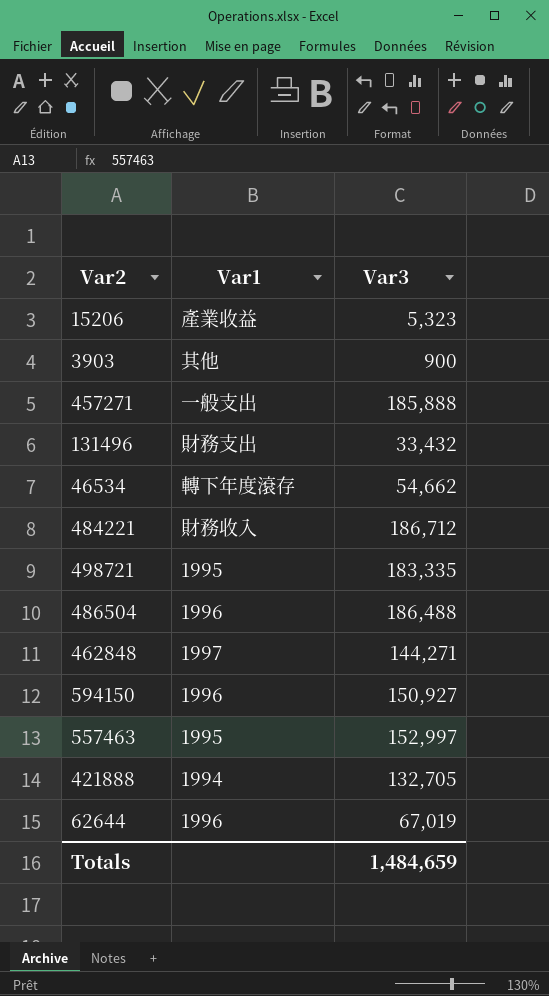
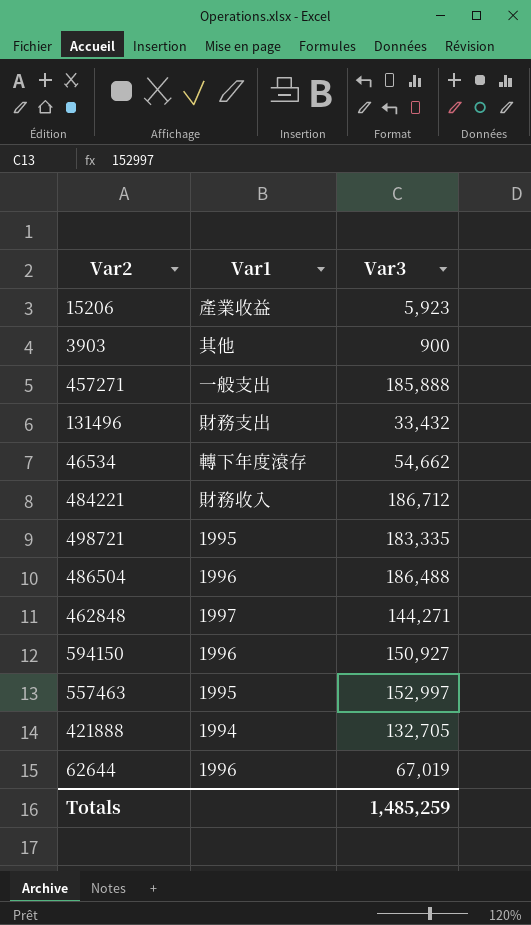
15206 | Var3: 5,323 -> 5,923
Totals | Var3: 1,484,659 -> 1,485,259

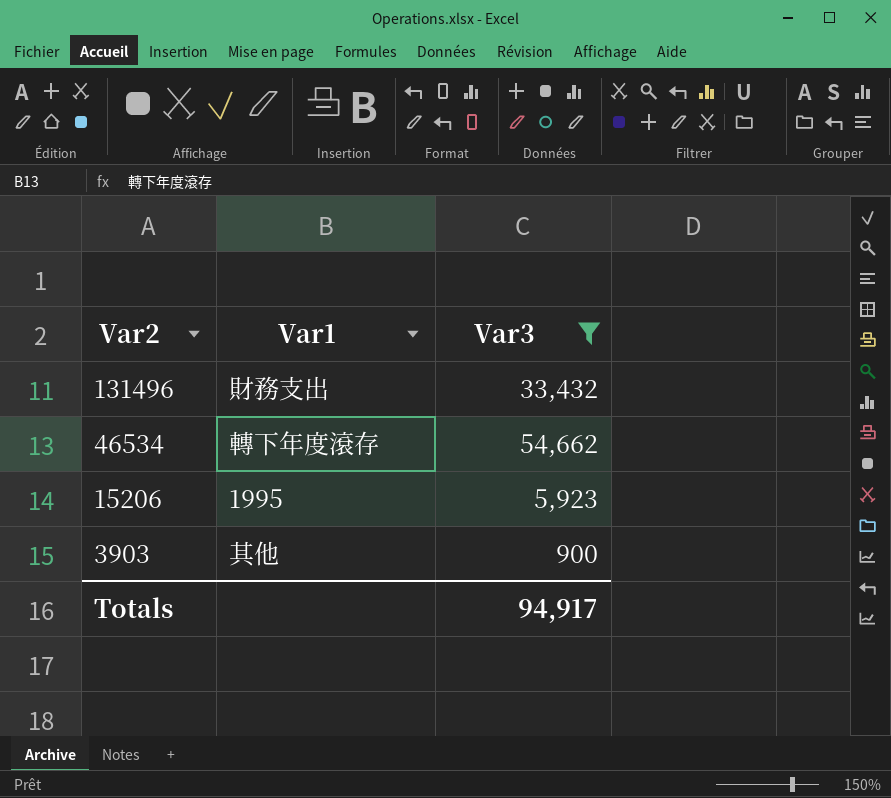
filter: none -> Var3 <= 54,662
row order: none -> Var2 descending
15206 | Var1: 產業收益 -> 1995
Totals | Var3: 1,485,259 -> 94,917

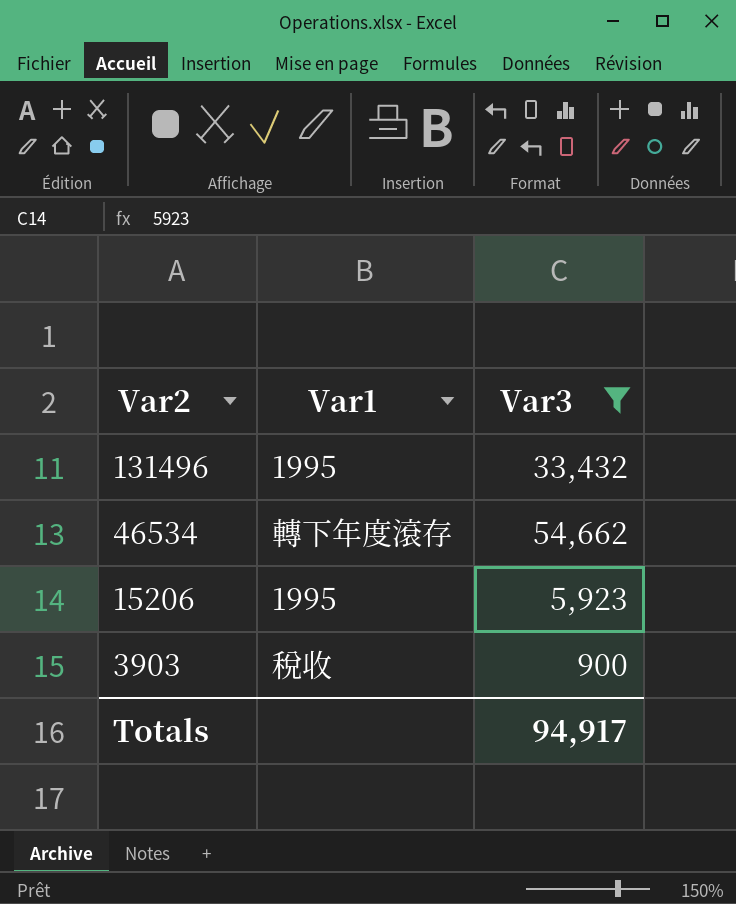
131496 | Var1: 財務支出 -> 1995
3903 | Var1: 其他 -> 稅收

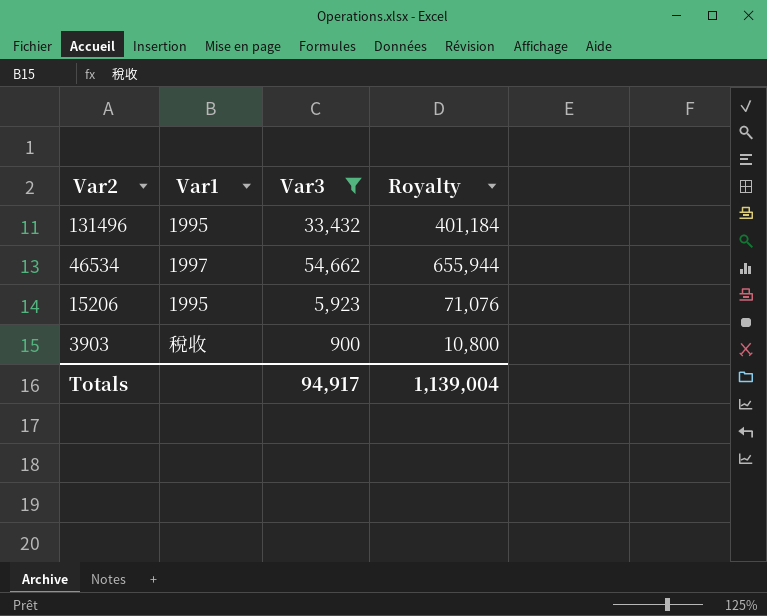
column Royalty | formula: none -> [Var3] * 12
46534 | Var1: 轉下年度滾存 -> 1997

